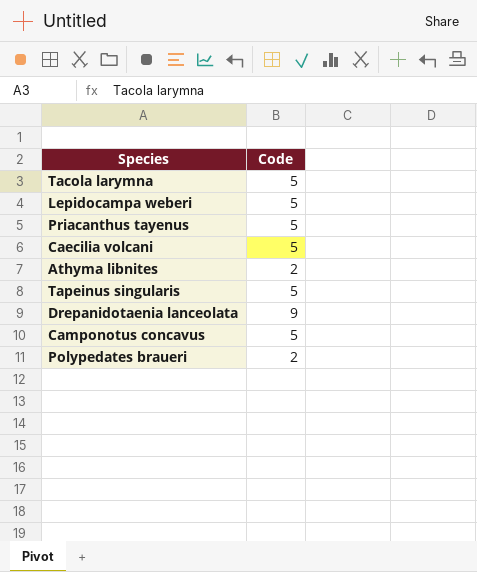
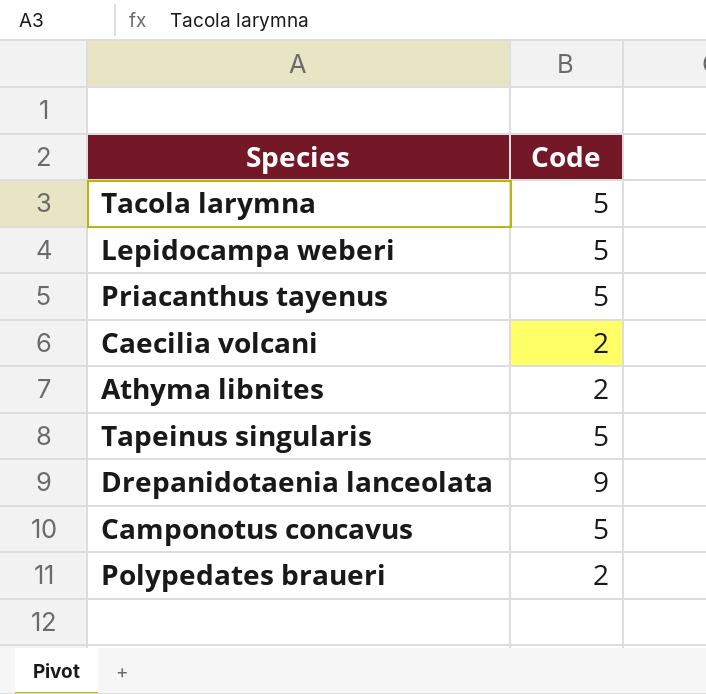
Caecilia volcani | Code: 5 -> 2

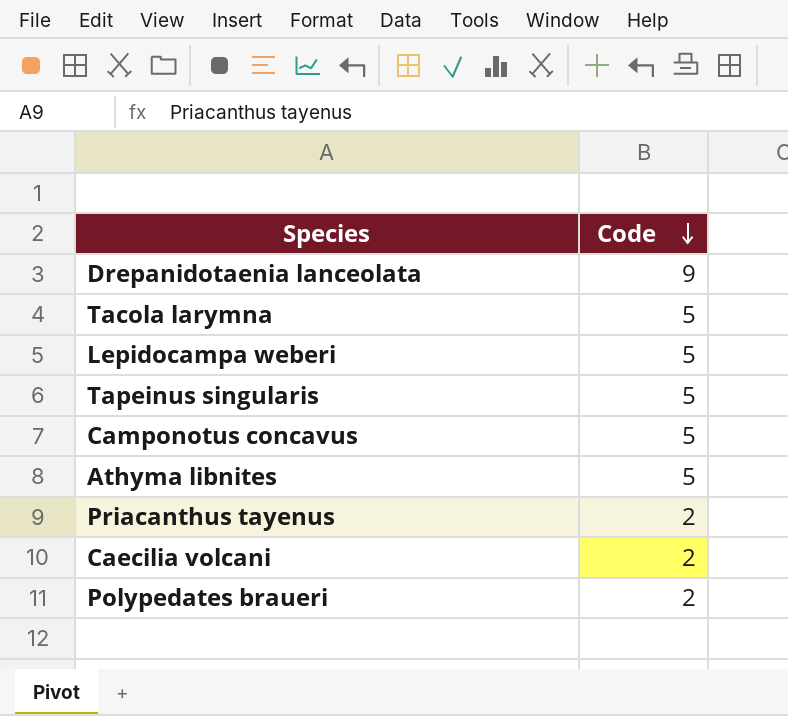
row order: none -> Code descending
Athyma libnites | Code: 2 -> 5
Priacanthus tayenus | Code: 5 -> 2

